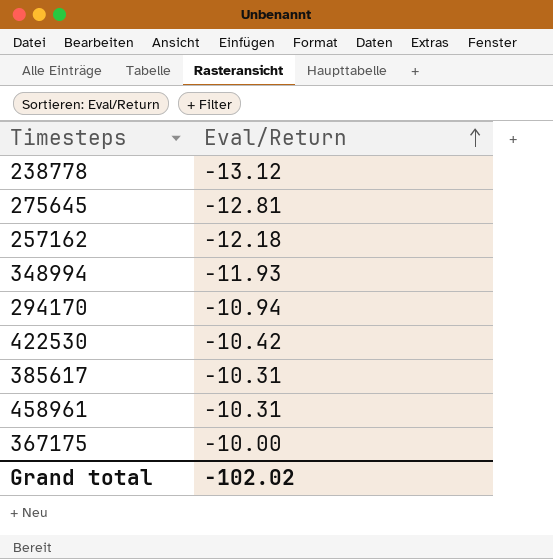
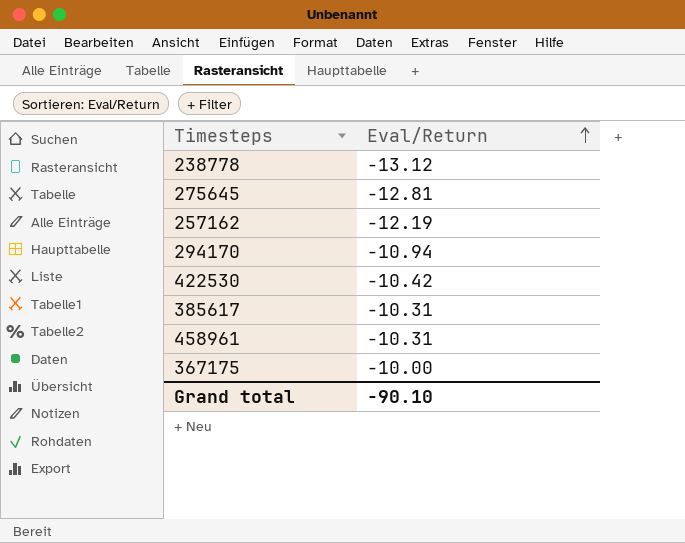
row 348994: -11.93 -> none
257162 | Eval/Return: -12.18 -> -12.19
Grand total | Eval/Return: -102.02 -> -90.10

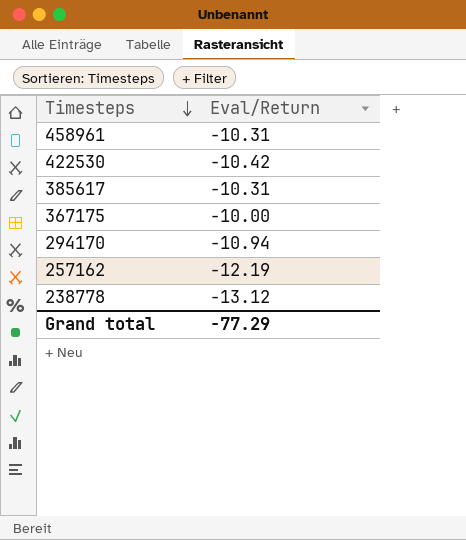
row order: Eval/Return ascending -> Timesteps descending
row 275645: -12.81 -> none
Grand total | Eval/Return: -90.10 -> -77.29

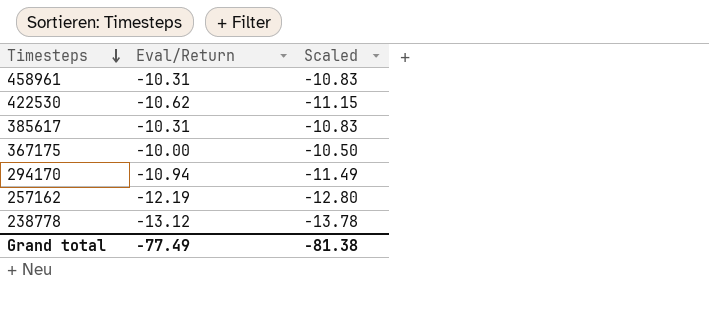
column Scaled | formula: none -> [Eval/Return] * 1.05
422530 | Eval/Return: -10.42 -> -10.62
Grand total | Eval/Return: -77.29 -> -77.49

